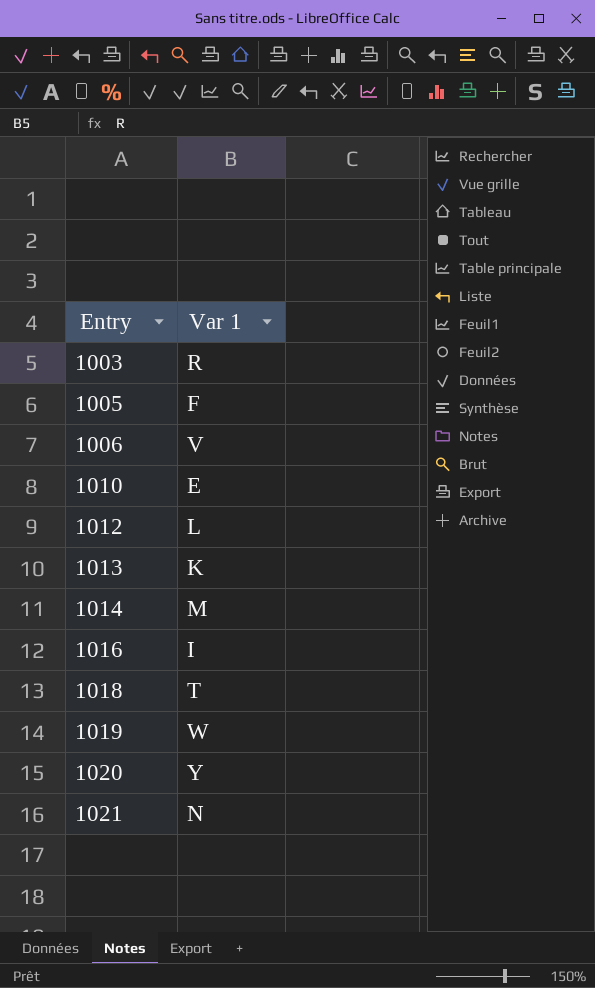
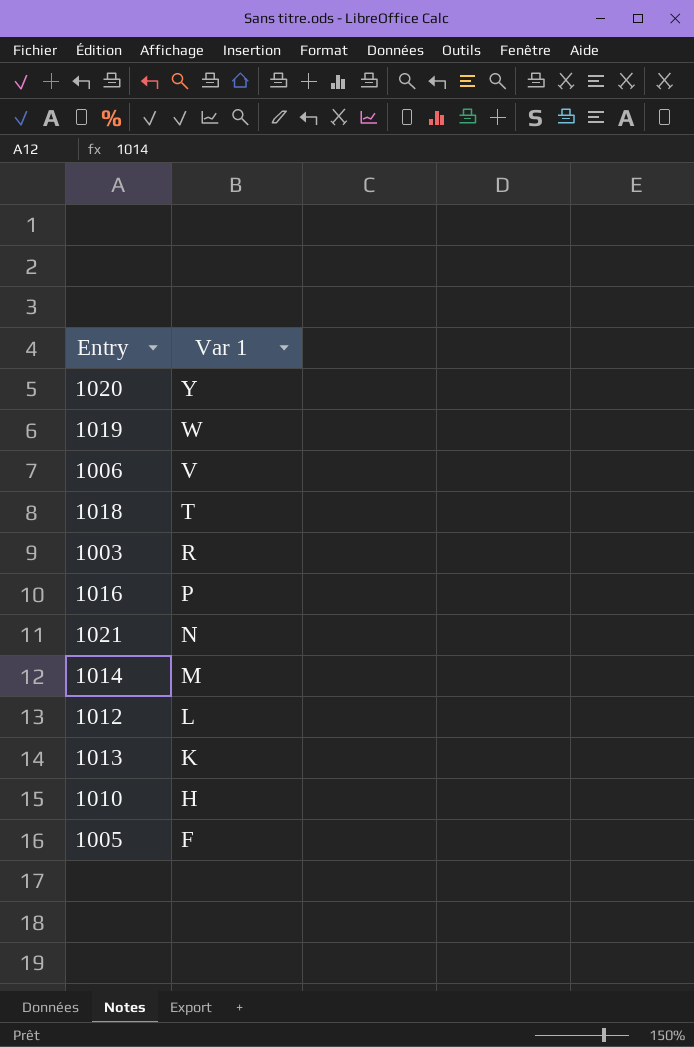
row order: Entry ascending -> Var 1 descending
1016 | Var 1: I -> P
1010 | Var 1: E -> H

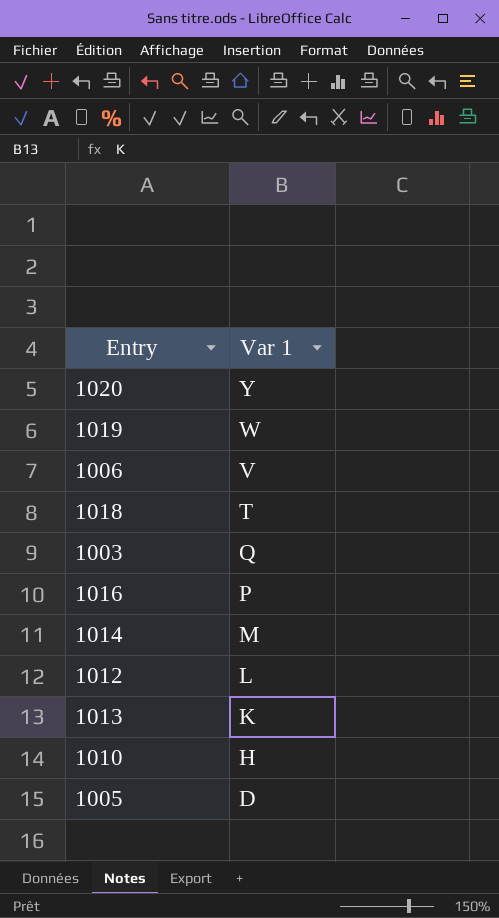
row 1021: N -> none
1003 | Var 1: R -> Q
1005 | Var 1: F -> D

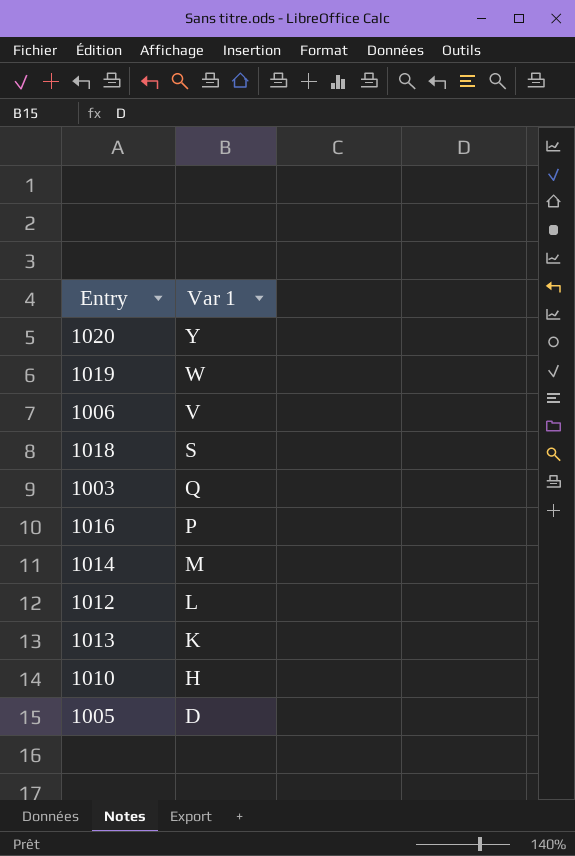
1018 | Var 1: T -> S

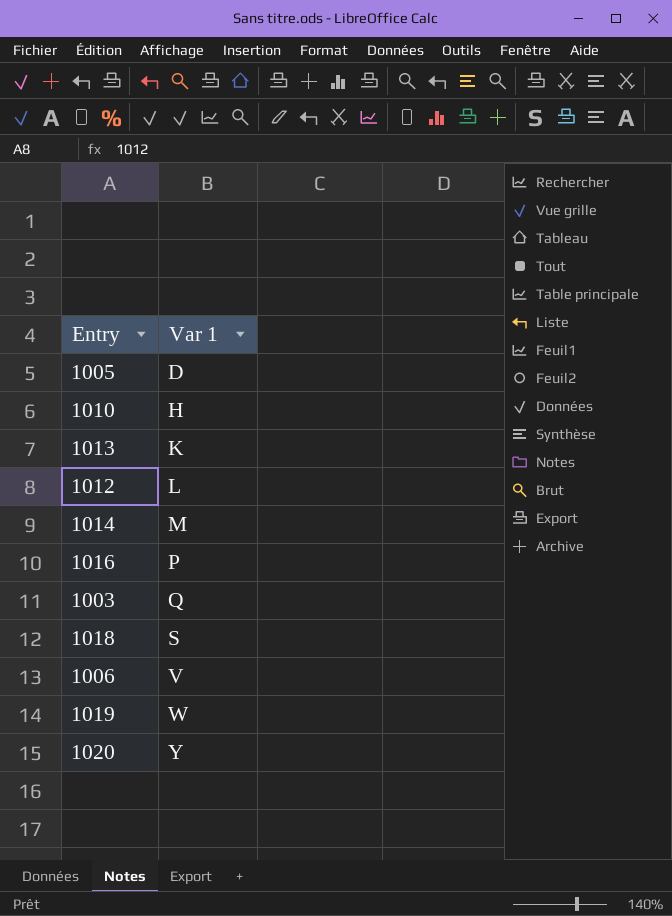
row order: Var 1 descending -> Var 1 ascending

